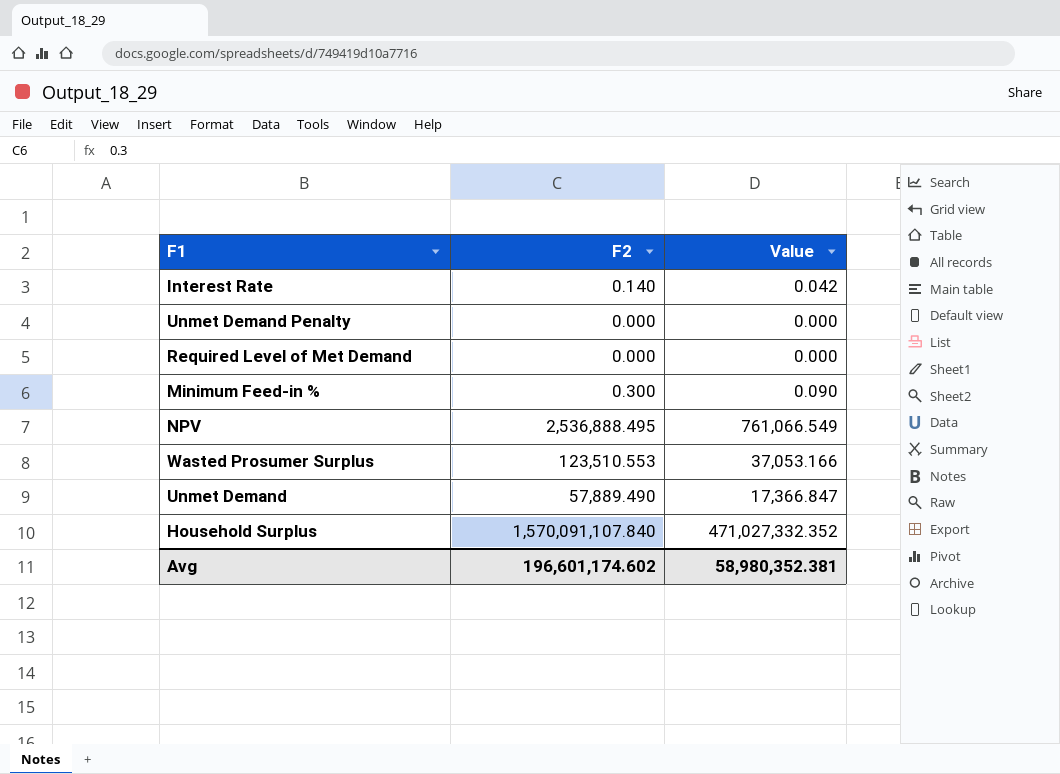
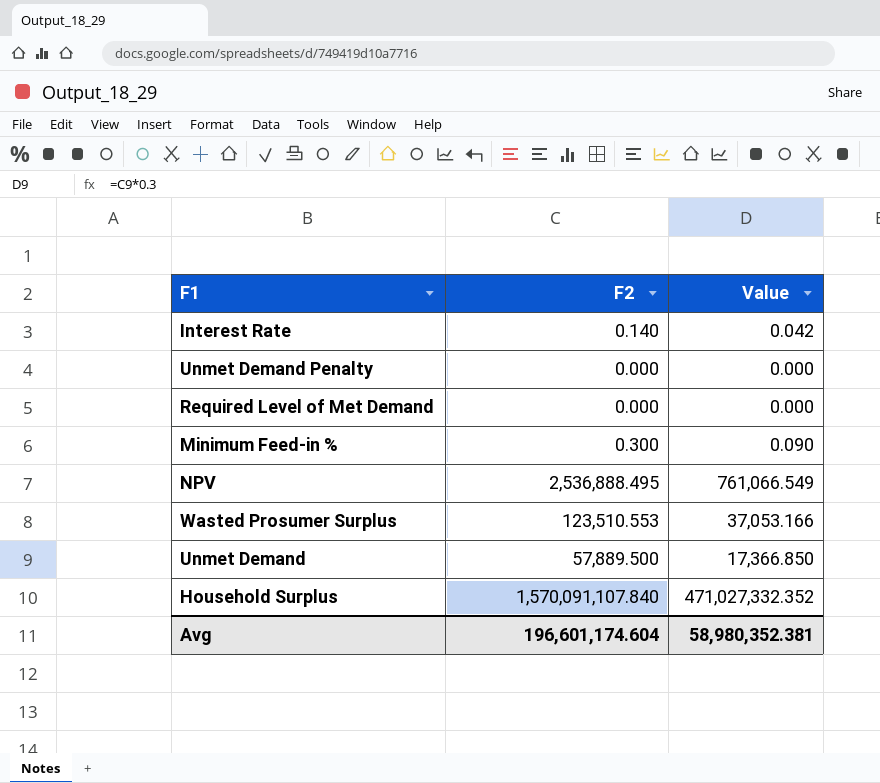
Unmet Demand | F2: 57,889.490 -> 57,889.500
Unmet Demand | Value: 17,366.847 -> 17,366.850
Avg | F2: 196,601,174.602 -> 196,601,174.604

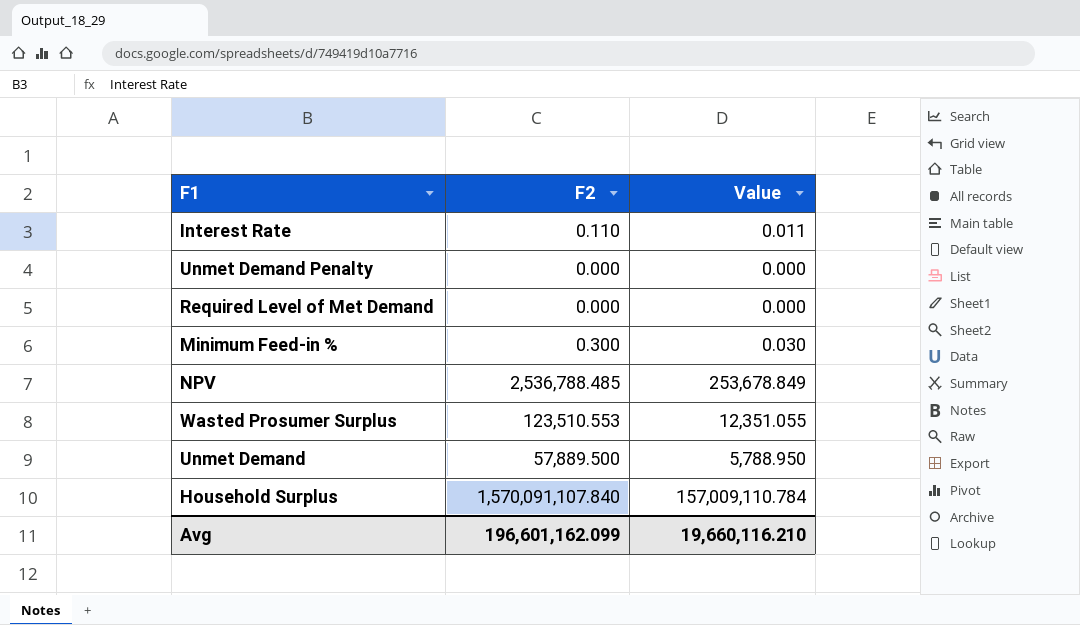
column Value | formula: [F2] * 0.3 -> [F2] * 0.1
Interest Rate | F2: 0.140 -> 0.110
NPV | F2: 2,536,888.495 -> 2,536,788.485
Avg | F2: 196,601,174.604 -> 196,601,162.099
Avg | Value: 58,980,352.381 -> 19,660,116.210

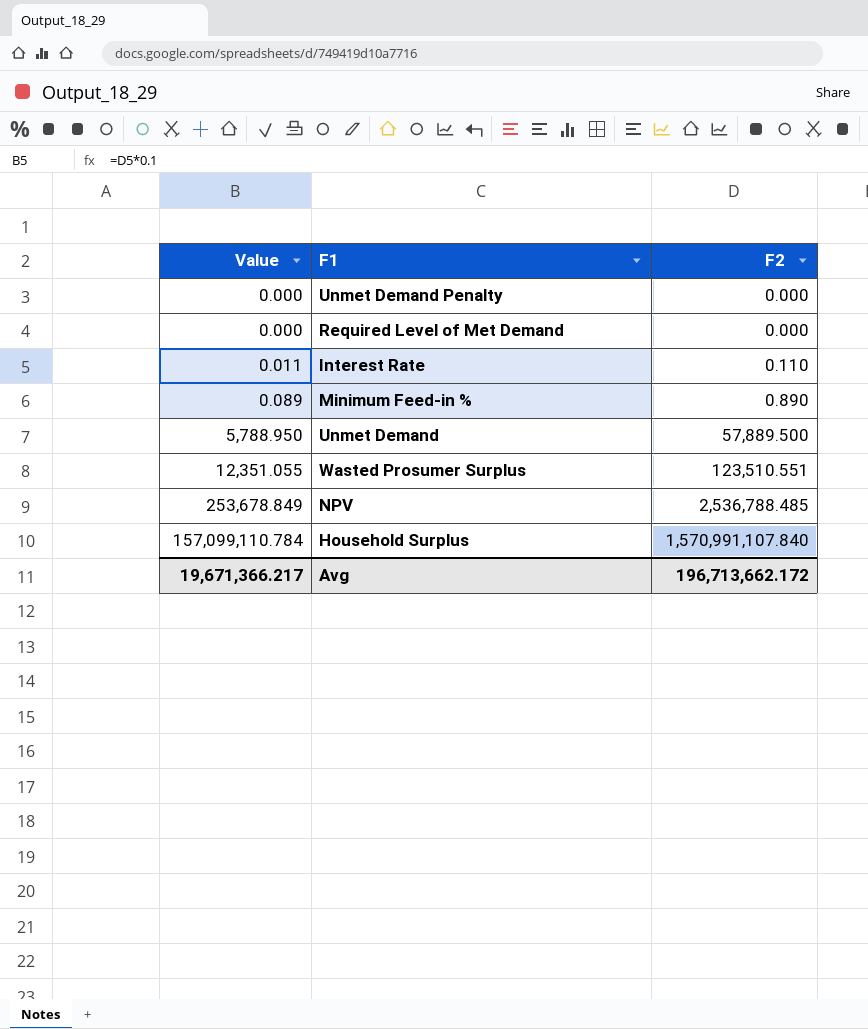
row order: none -> Value ascending
column Value | position: 3 -> 1
Minimum Feed-in % | Value: 0.030 -> 0.089
Minimum Feed-in % | F2: 0.300 -> 0.890
Wasted Prosumer Surplus | F2: 123,510.553 -> 123,510.551
Household Surplus | Value: 157,009,110.784 -> 157,099,110.784
Household Surplus | F2: 1,570,091,107.840 -> 1,570,991,107.840
Avg | Value: 19,660,116.210 -> 19,671,366.217
Avg | F2: 196,601,162.099 -> 196,713,662.172

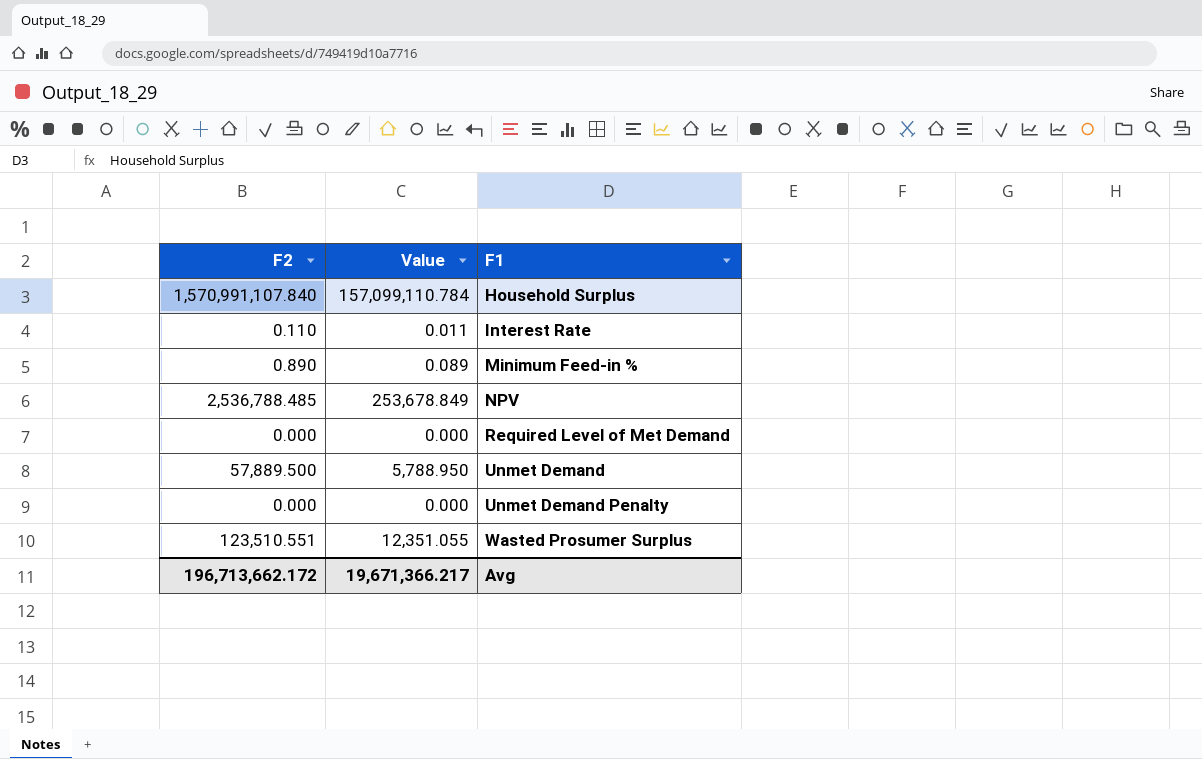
row order: Value ascending -> F1 ascending
column F2 | position: 3 -> 1

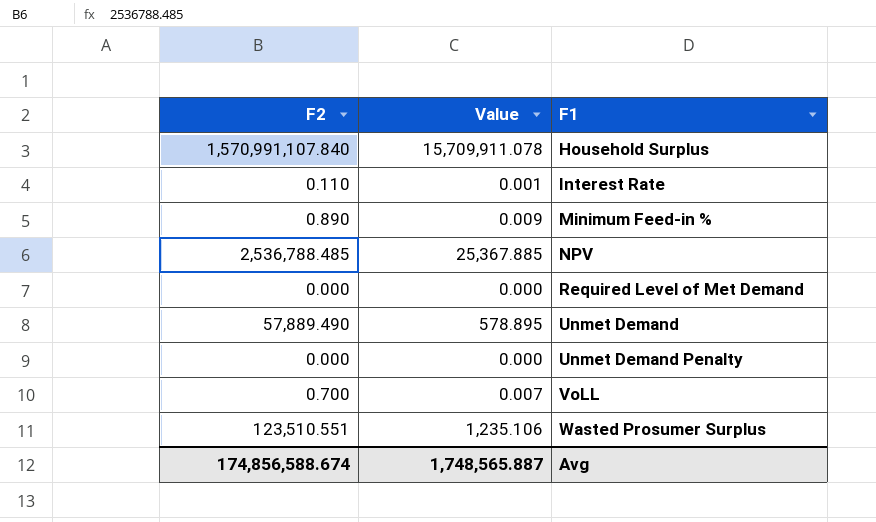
column Value | formula: [F2] * 0.1 -> [F2] * 0.01
Unmet Demand | F2: 57,889.500 -> 57,889.490
row VoLL: none -> 0.700 | 0.007
Avg | F2: 196,713,662.172 -> 174,856,588.674
Avg | Value: 19,671,366.217 -> 1,748,565.887

